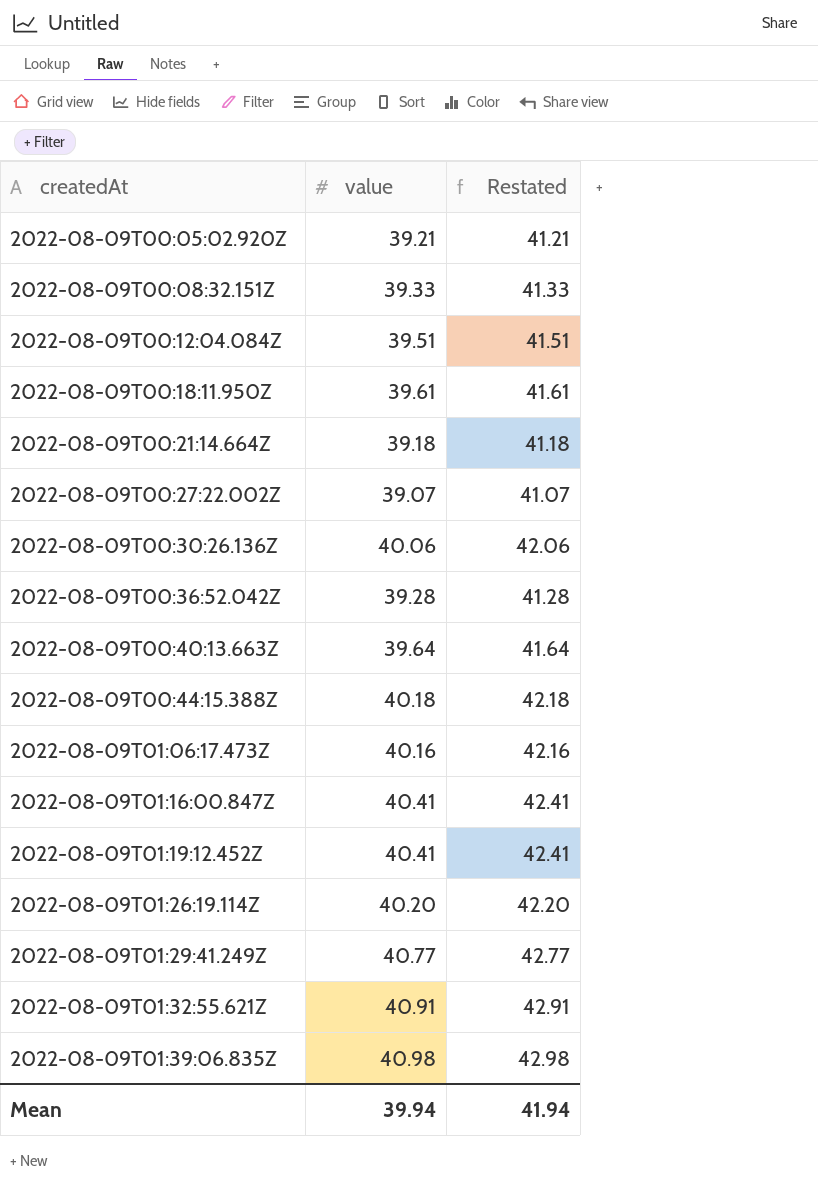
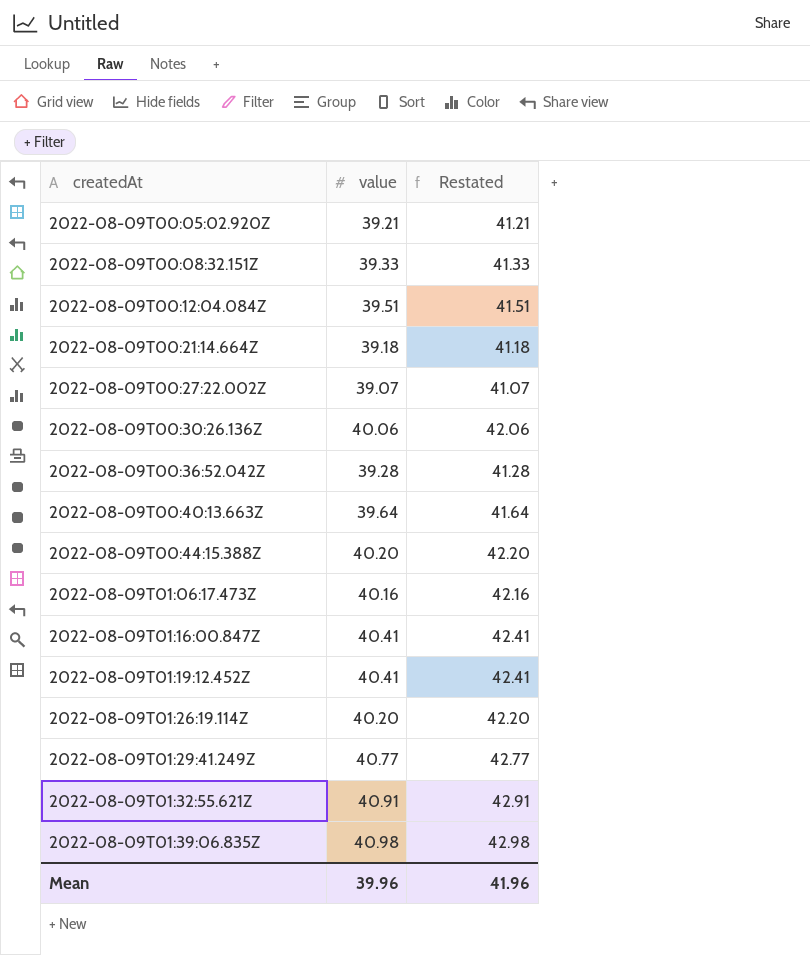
row 2022-08-09T00:18:11.950Z: 39.61 | 41.61 -> none
2022-08-09T00:44:15.388Z | value: 40.18 -> 40.20
2022-08-09T00:44:15.388Z | Restated: 42.18 -> 42.20
Mean | value: 39.94 -> 39.96
Mean | Restated: 41.94 -> 41.96

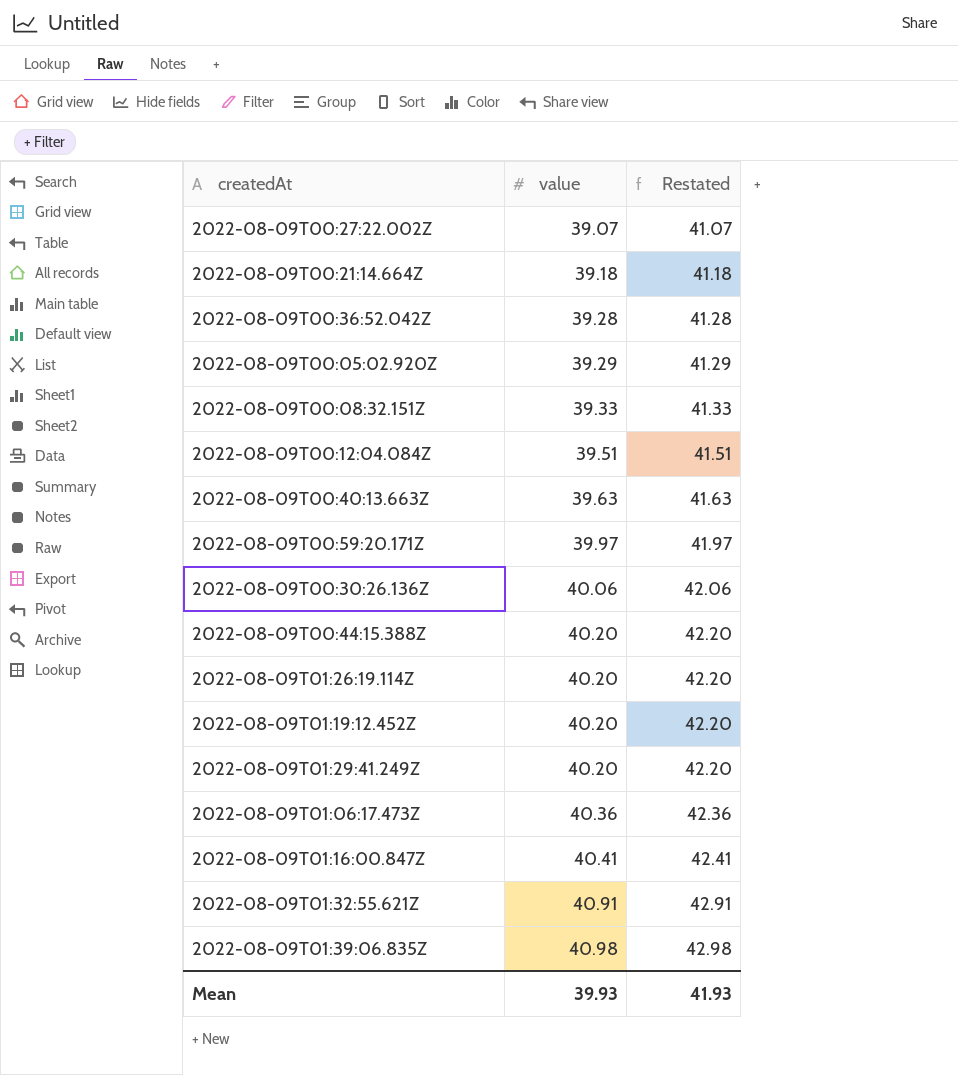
row order: createdAt ascending -> value ascending
2022-08-09T00:05:02.920Z | value: 39.21 -> 39.29
2022-08-09T00:05:02.920Z | Restated: 41.21 -> 41.29
2022-08-09T00:40:13.663Z | value: 39.64 -> 39.63
2022-08-09T00:40:13.663Z | Restated: 41.64 -> 41.63
row 2022-08-09T00:59:20.171Z: none -> 39.97 | 41.97
2022-08-09T01:19:12.452Z | value: 40.41 -> 40.20
2022-08-09T01:19:12.452Z | Restated: 42.41 -> 42.20
2022-08-09T01:29:41.249Z | value: 40.77 -> 40.20
2022-08-09T01:29:41.249Z | Restated: 42.77 -> 42.20
2022-08-09T01:06:17.473Z | value: 40.16 -> 40.36
2022-08-09T01:06:17.473Z | Restated: 42.16 -> 42.36
Mean | value: 39.96 -> 39.93
Mean | Restated: 41.96 -> 41.93

